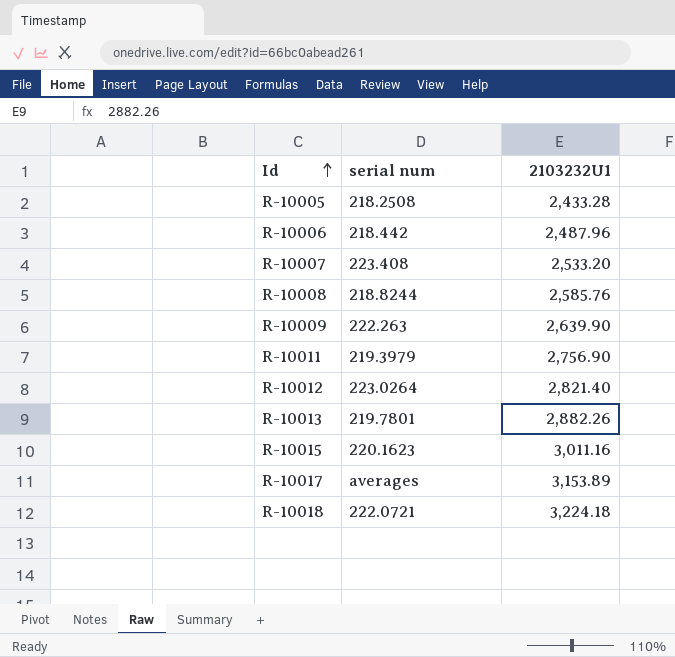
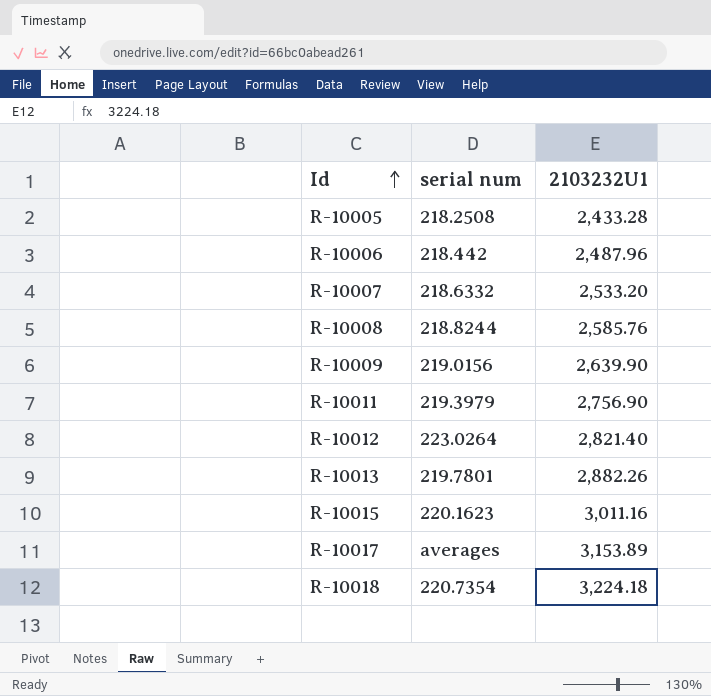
R-10007 | serial num: 223.408 -> 218.6332
R-10009 | serial num: 222.263 -> 219.0156
R-10018 | serial num: 222.0721 -> 220.7354

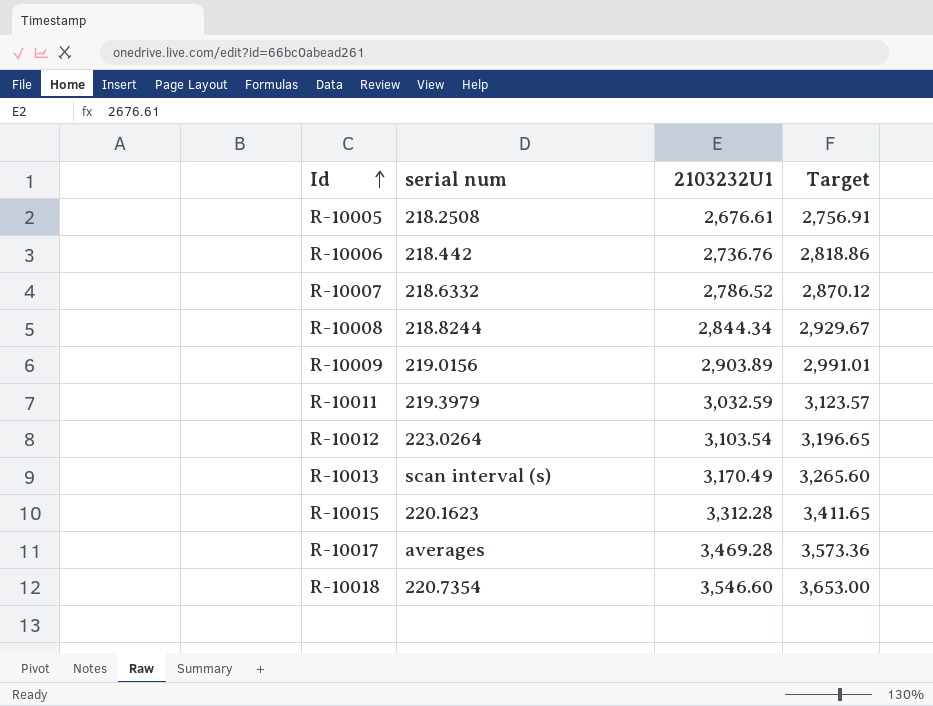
column Target | formula: none -> [2103232U1] * 1.03
R-10005 | 2103232U1: 2,433.28 -> 2,676.61
R-10006 | 2103232U1: 2,487.96 -> 2,736.76
R-10007 | 2103232U1: 2,533.20 -> 2,786.52
R-10008 | 2103232U1: 2,585.76 -> 2,844.34
R-10009 | 2103232U1: 2,639.90 -> 2,903.89
R-10011 | 2103232U1: 2,756.90 -> 3,032.59
R-10012 | 2103232U1: 2,821.40 -> 3,103.54
R-10013 | serial num: 219.7801 -> scan interval (s)
R-10013 | 2103232U1: 2,882.26 -> 3,170.49
R-10015 | 2103232U1: 3,011.16 -> 3,312.28
R-10017 | 2103232U1: 3,153.89 -> 3,469.28
R-10018 | 2103232U1: 3,224.18 -> 3,546.60

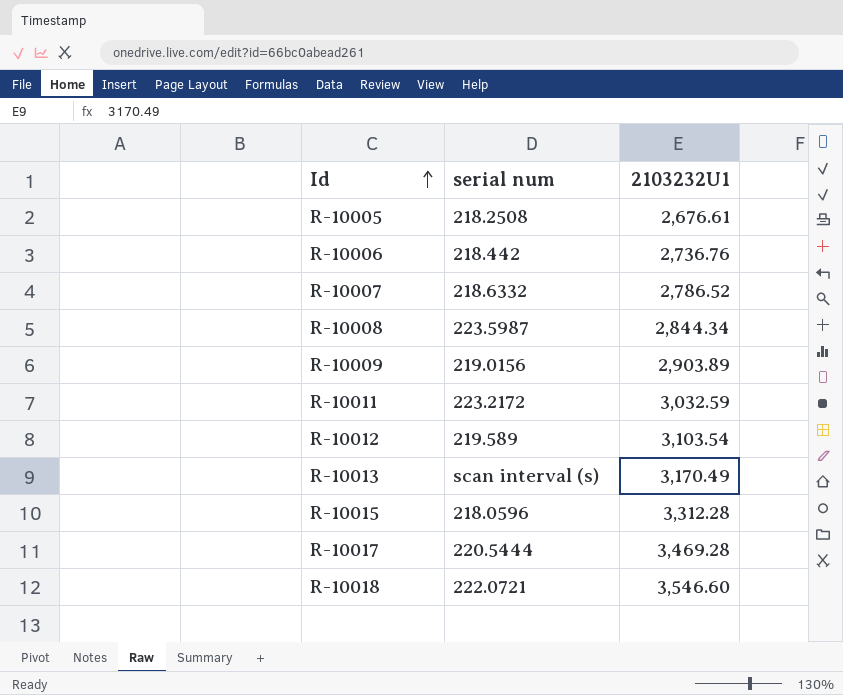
column Target | formula: [2103232U1] * 1.03 -> none
R-10008 | serial num: 218.8244 -> 223.5987
R-10011 | serial num: 219.3979 -> 223.2172
R-10012 | serial num: 223.0264 -> 219.589
R-10015 | serial num: 220.1623 -> 218.0596
R-10017 | serial num: averages -> 220.5444
R-10018 | serial num: 220.7354 -> 222.0721

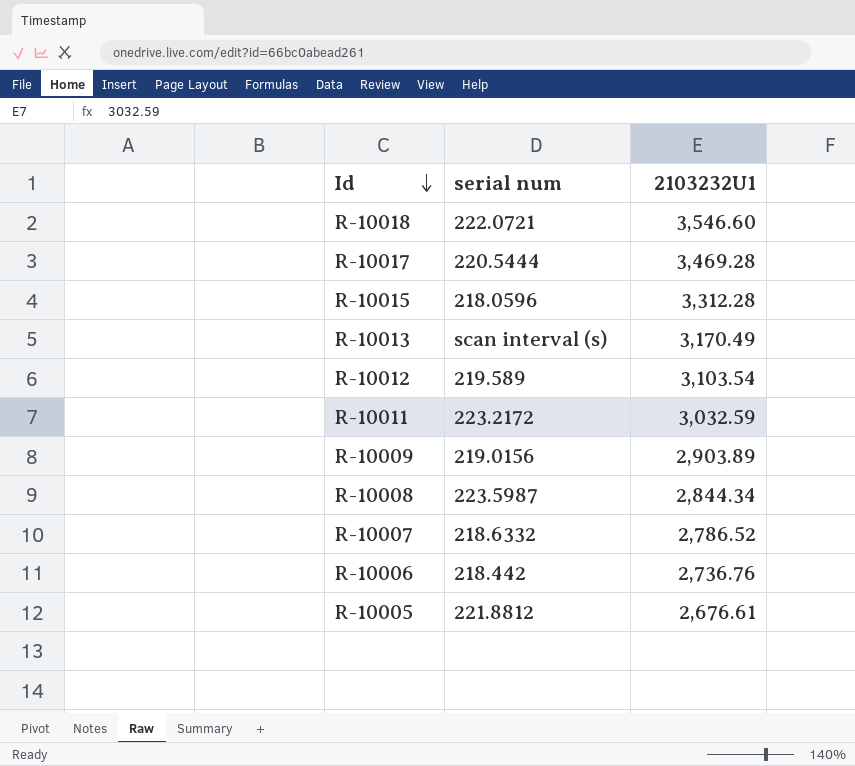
row order: Id ascending -> Id descending
R-10005 | serial num: 218.2508 -> 221.8812

